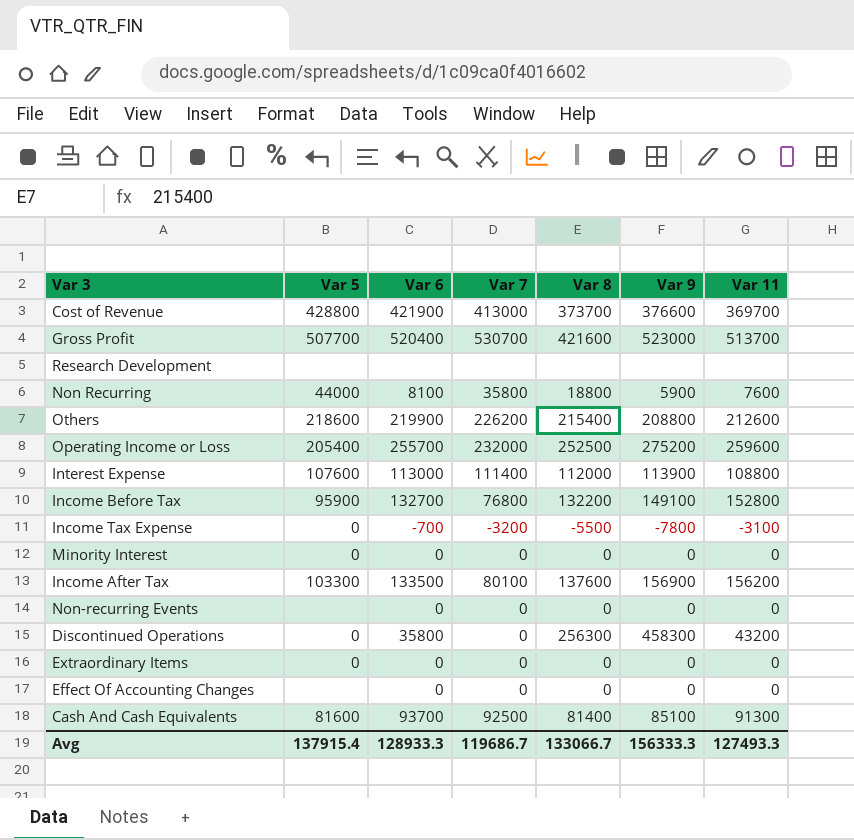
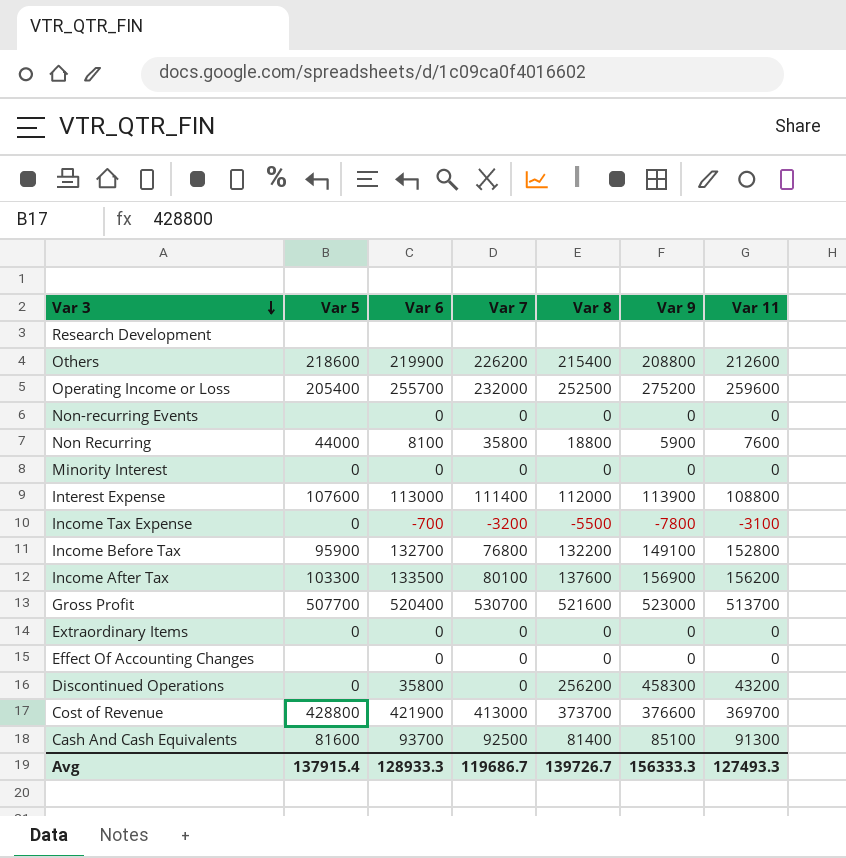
row order: none -> Var 3 descending
Gross Profit | Var 8: 421600 -> 521600
Discontinued Operations | Var 8: 256300 -> 256200
Avg | Var 8: 133066.7 -> 139726.7

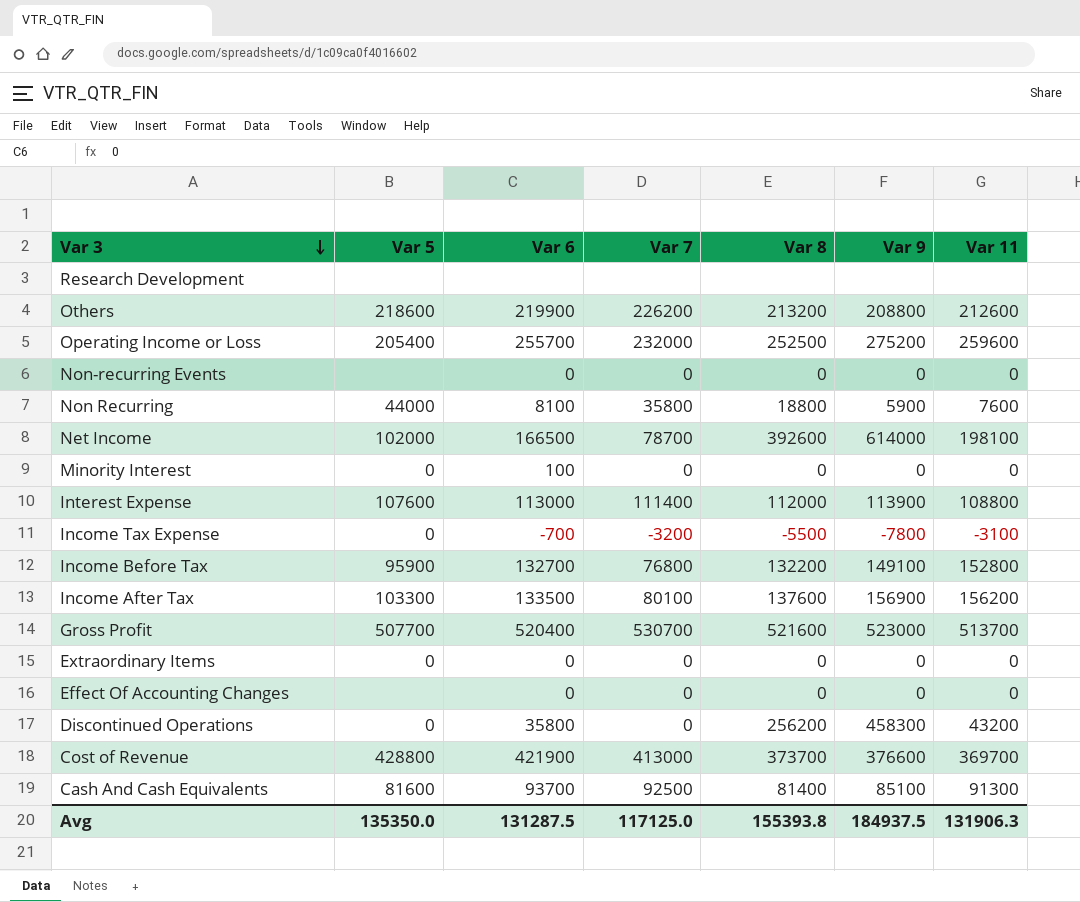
Others | Var 8: 215400 -> 213200
row Net Income: none -> 102000 | 166500 | 78700 | 392600 | 614000 | 198100
Minority Interest | Var 6: 0 -> 100
Avg | Var 5: 137915.4 -> 135350.0
Avg | Var 6: 128933.3 -> 131287.5
Avg | Var 7: 119686.7 -> 117125.0
Avg | Var 8: 139726.7 -> 155393.8
Avg | Var 9: 156333.3 -> 184937.5
Avg | Var 11: 127493.3 -> 131906.3

